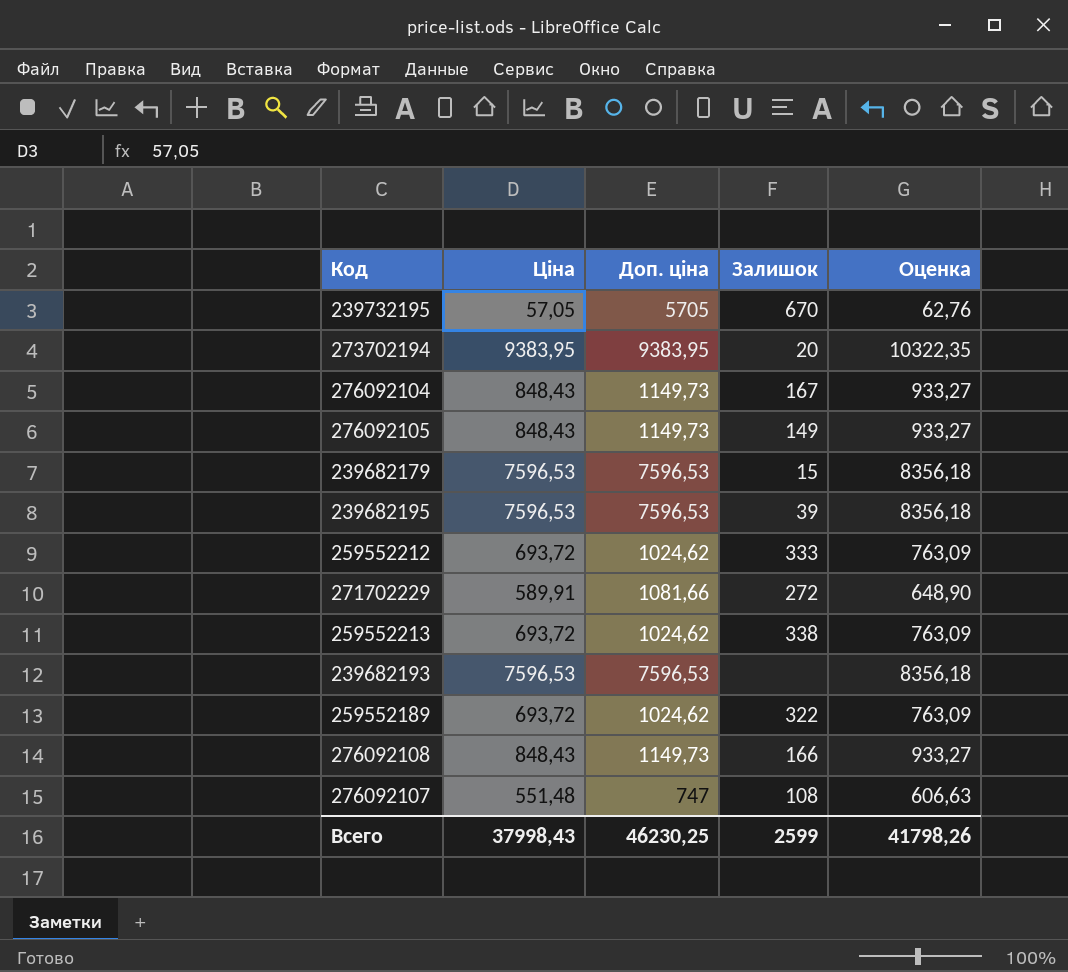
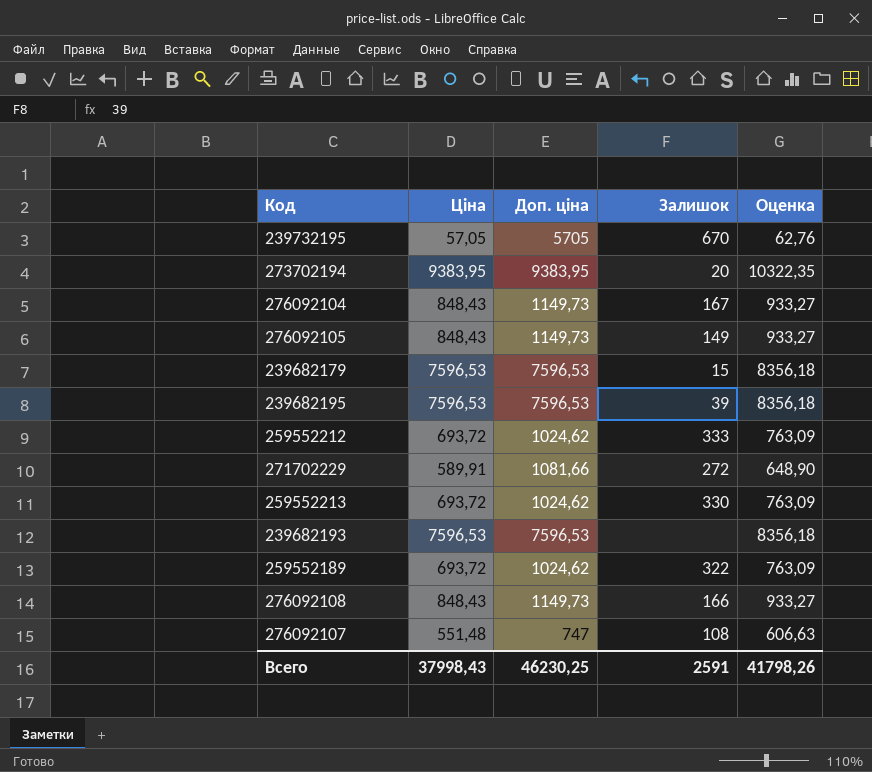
259552213 | Залишок: 338 -> 330
Всего | Залишок: 2599 -> 2591

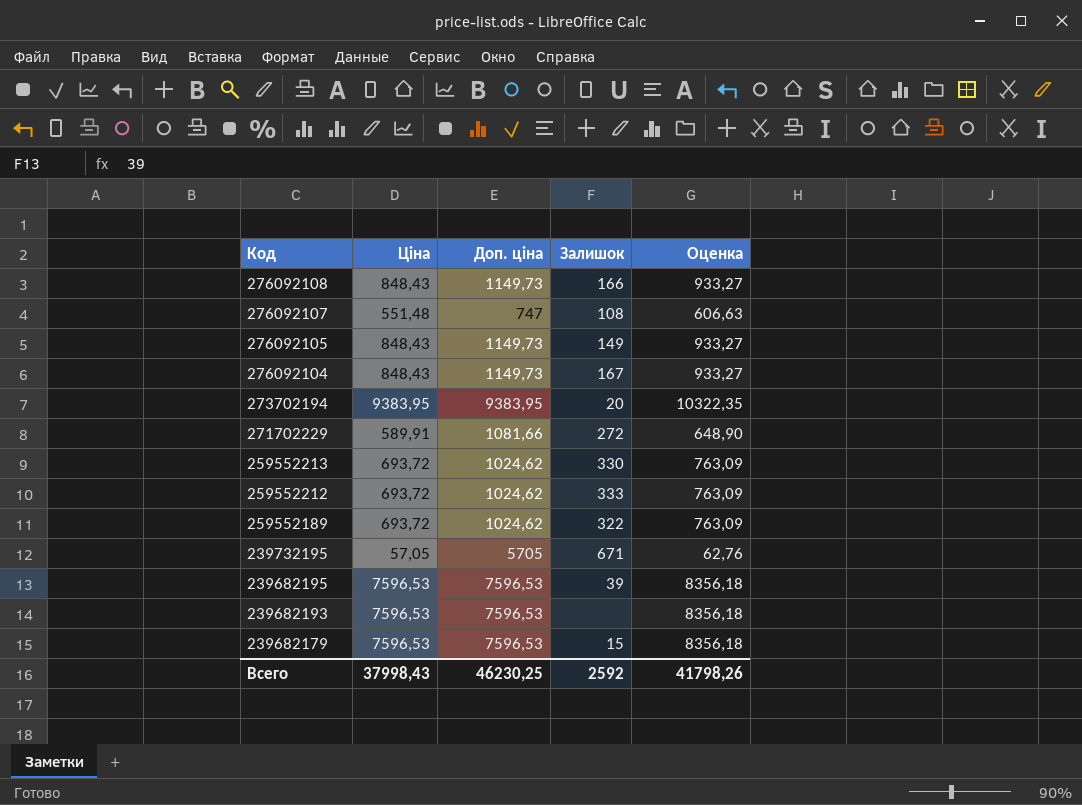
row order: none -> Код descending
239732195 | Залишок: 670 -> 671
Всего | Залишок: 2591 -> 2592

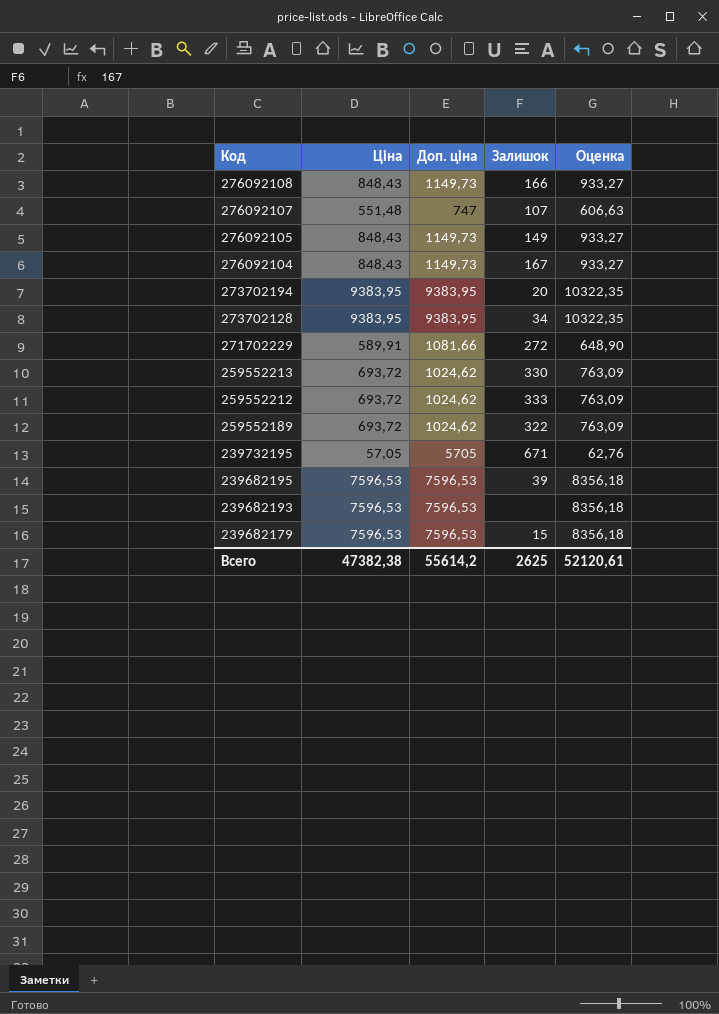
276092107 | Залишок: 108 -> 107
row 273702128: none -> 9383,95 | 9383,95 | 34 | 10322,35
Всего | Ціна: 37998,43 -> 47382,38
Всего | Доп. ціна: 46230,25 -> 55614,2
Всего | Залишок: 2592 -> 2625
Всего | Оценка: 41798,26 -> 52120,61

